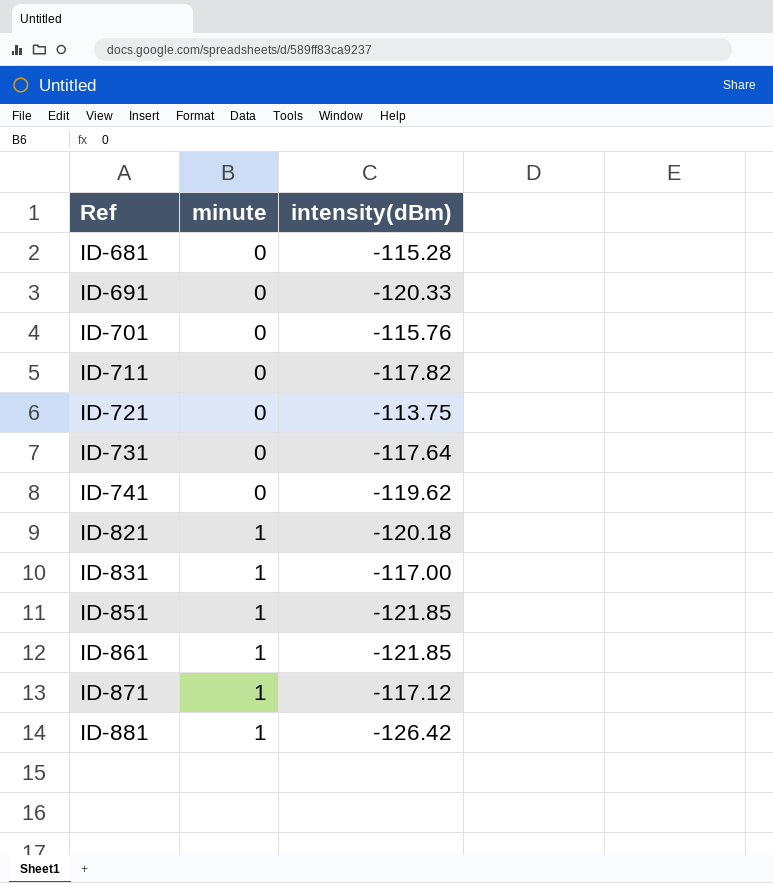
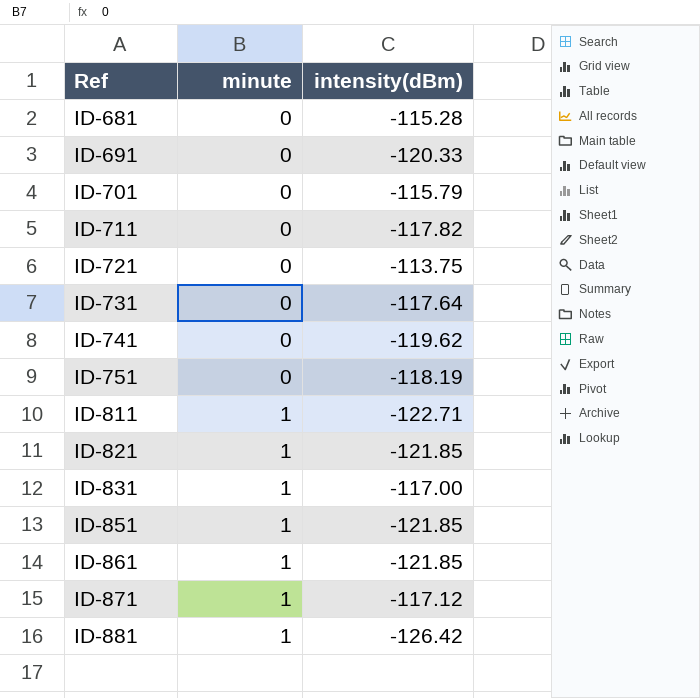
ID-701 | intensity(dBm): -115.76 -> -115.79
row ID-751: none -> 0 | -118.19
row ID-811: none -> 1 | -122.71
ID-821 | intensity(dBm): -120.18 -> -121.85

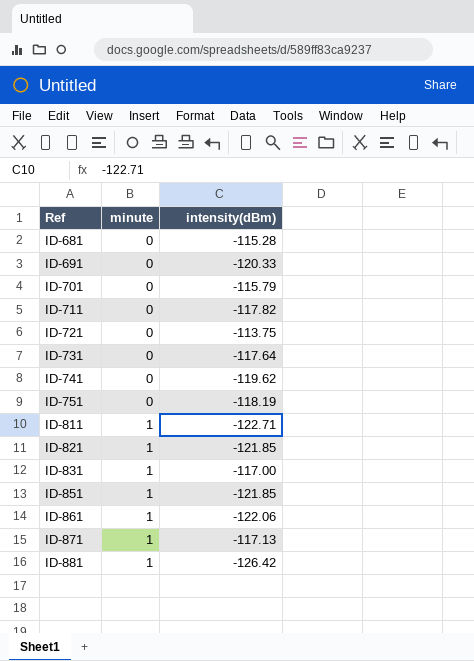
ID-861 | intensity(dBm): -121.85 -> -122.06
ID-871 | intensity(dBm): -117.12 -> -117.13

